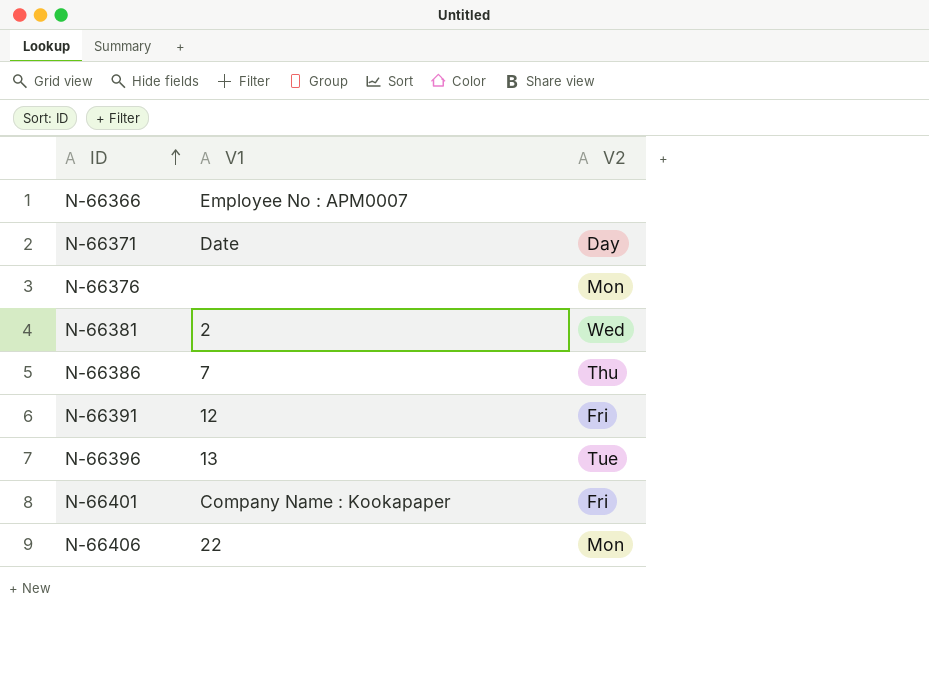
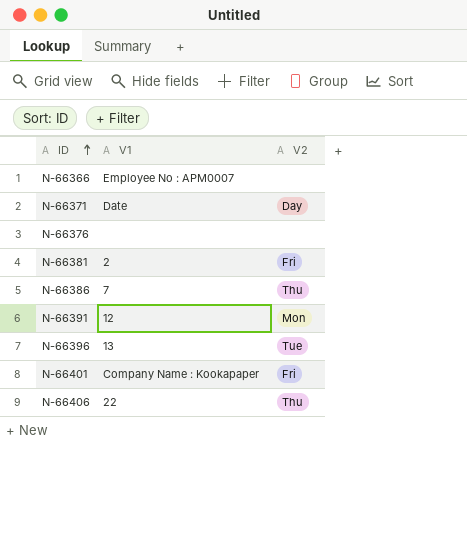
N-66376 | V2: Mon -> none
N-66381 | V2: Wed -> Fri
N-66391 | V2: Fri -> Mon
N-66406 | V2: Mon -> Thu

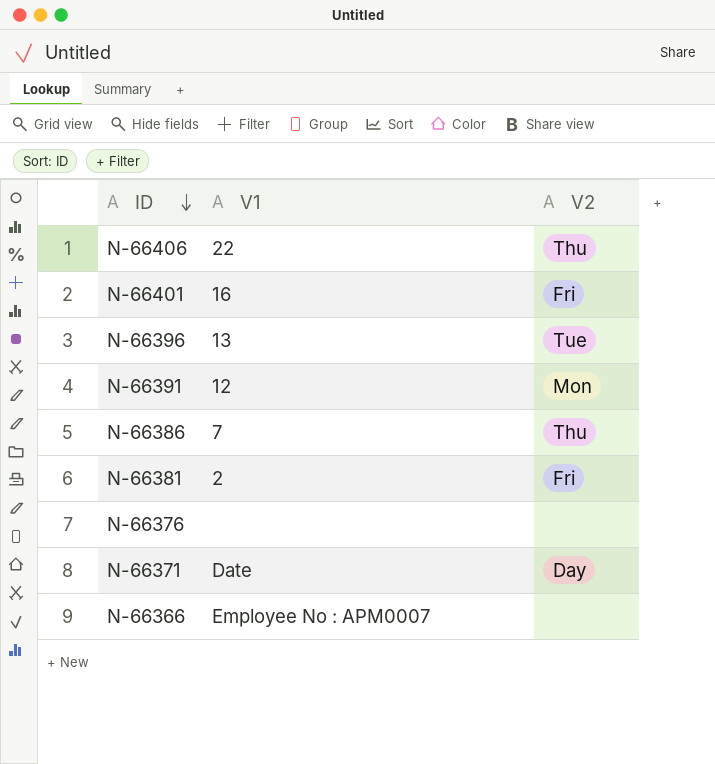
row order: ID ascending -> ID descending
N-66401 | V1: Company Name : Kookapaper -> 16

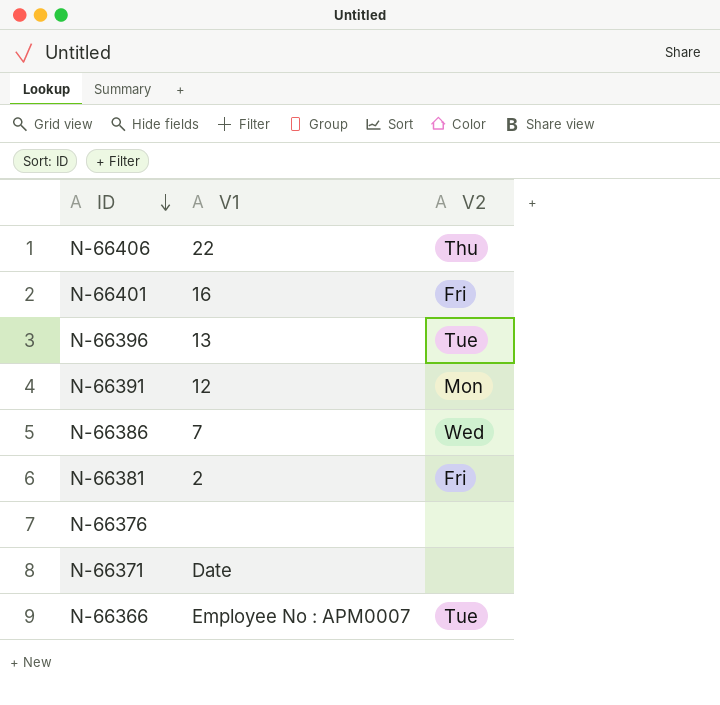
N-66386 | V2: Thu -> Wed
N-66371 | V2: Day -> none
N-66366 | V2: none -> Tue

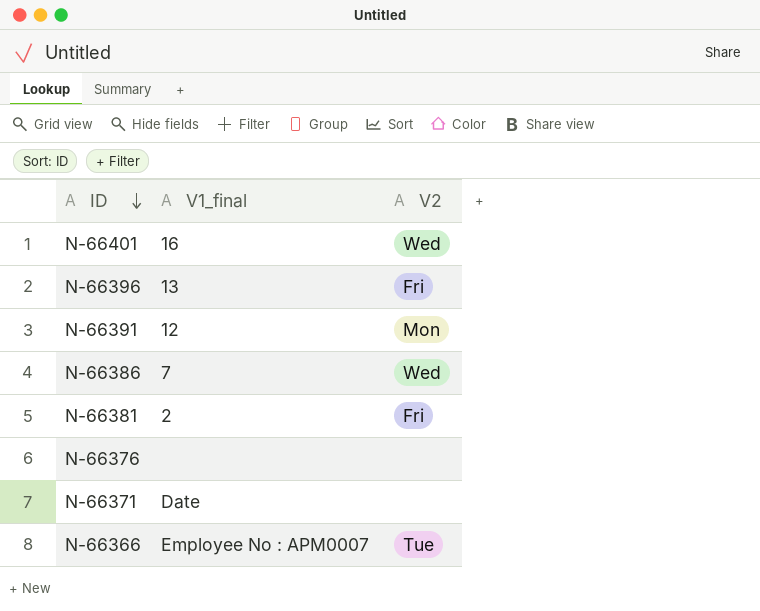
column name: V1 -> V1_final
row N-66406: 22 | Thu -> none
N-66401 | V2: Fri -> Wed
N-66396 | V2: Tue -> Fri

